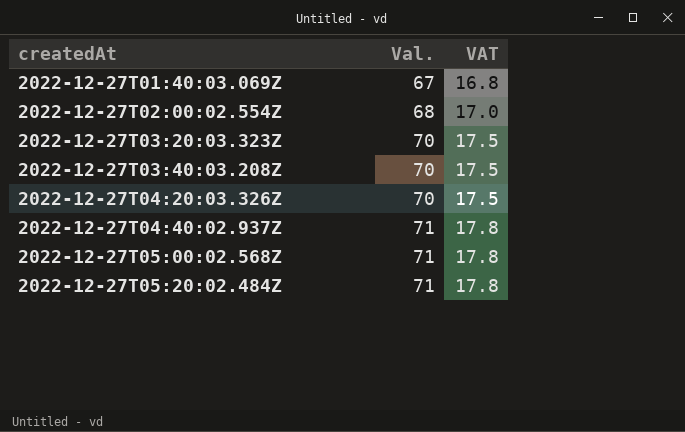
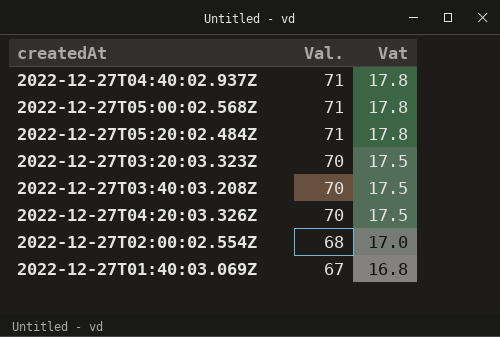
row order: createdAt ascending -> Val. descending
column name: VAT -> Vat

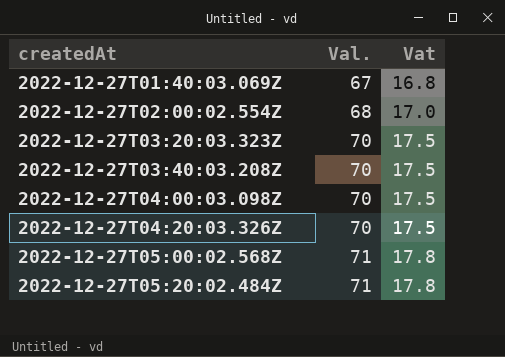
row order: Val. descending -> createdAt ascending
row 2022-12-27T04:40:02.937Z: 71 | 17.8 -> none
row 2022-12-27T04:00:03.098Z: none -> 70 | 17.5

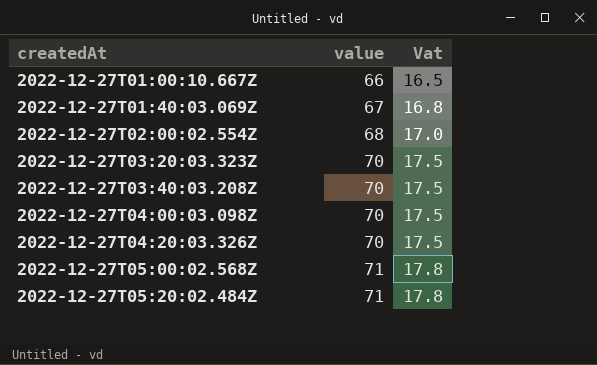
column name: Val. -> value
row 2022-12-27T01:00:10.667Z: none -> 66 | 16.5

